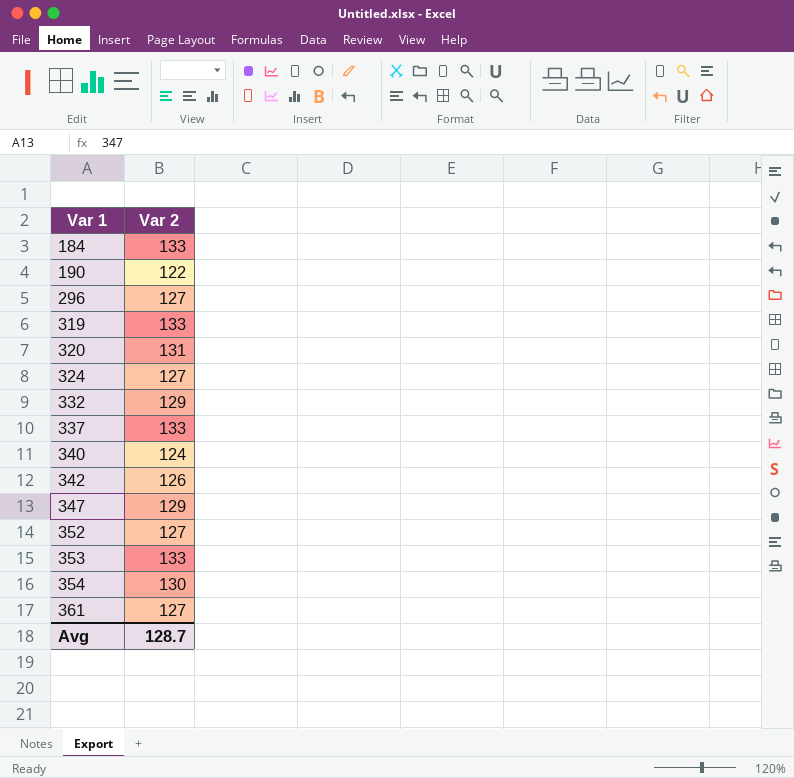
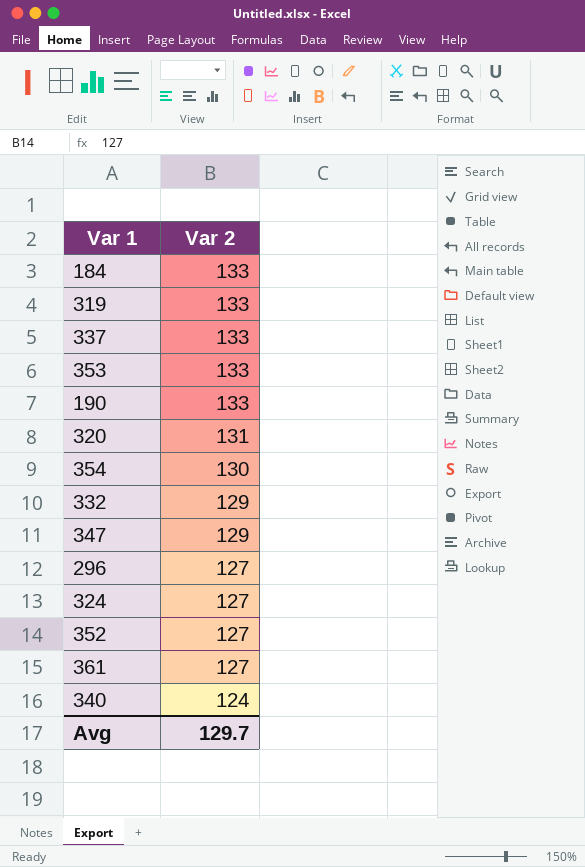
row order: Var 1 ascending -> Var 2 descending
row 342: 126 -> none
190 | Var 2: 122 -> 133
Avg | Var 2: 128.7 -> 129.7

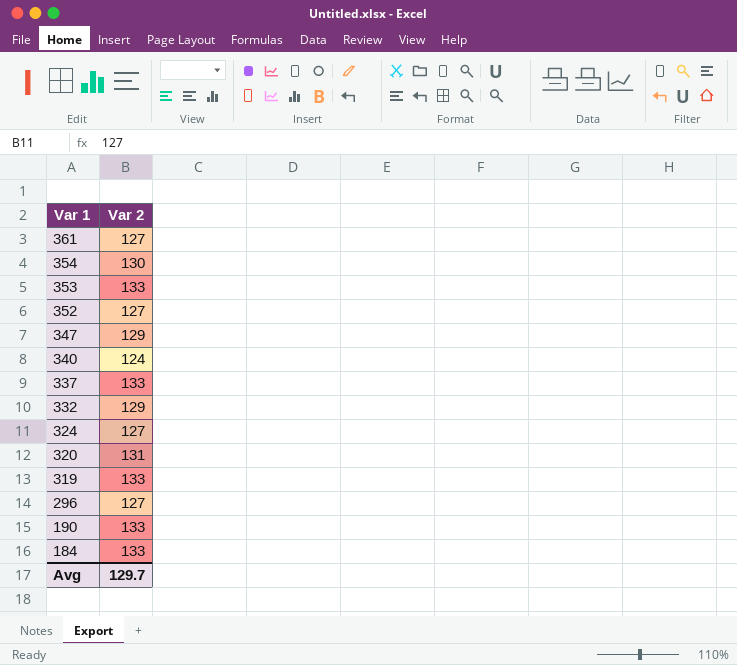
row order: Var 2 descending -> Var 1 descending

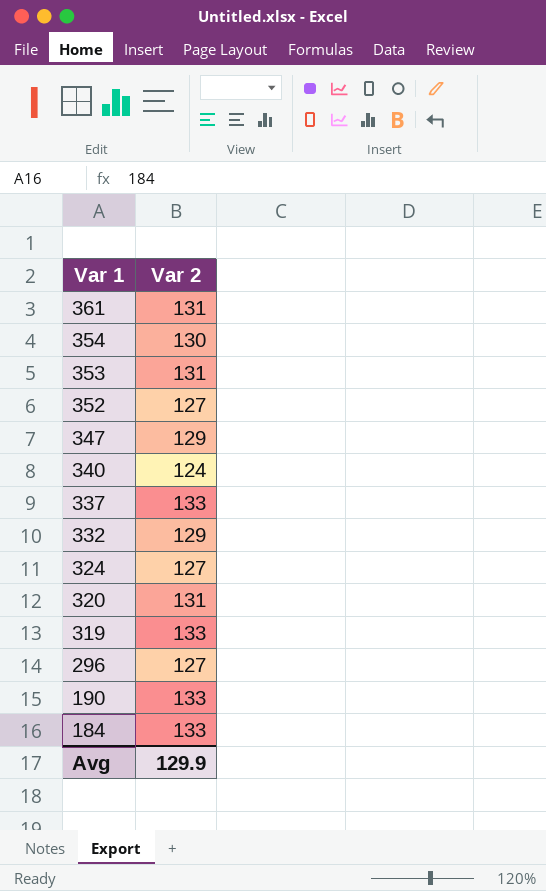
361 | Var 2: 127 -> 131
353 | Var 2: 133 -> 131
Avg | Var 2: 129.7 -> 129.9

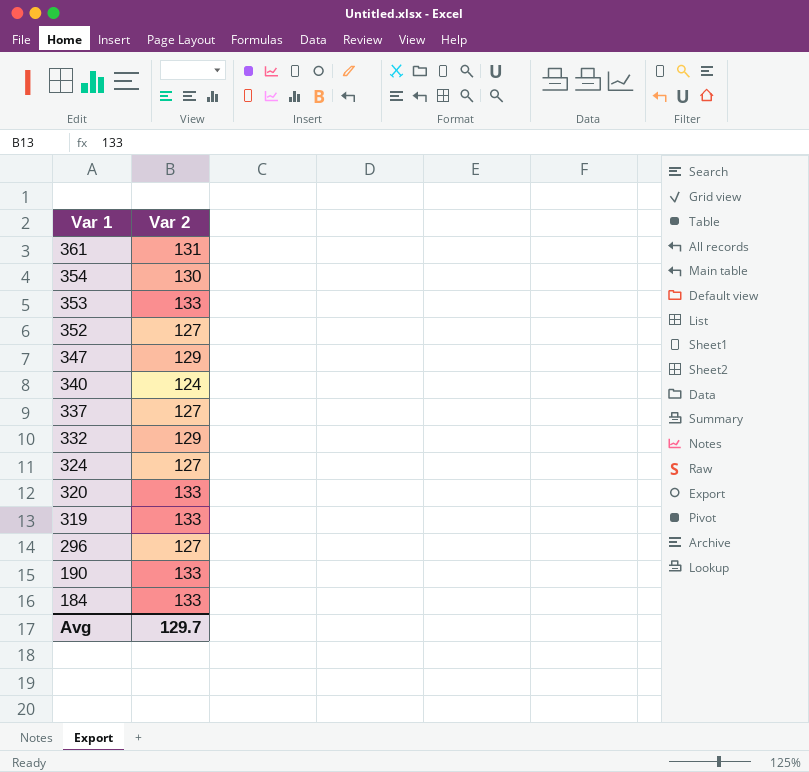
353 | Var 2: 131 -> 133
337 | Var 2: 133 -> 127
320 | Var 2: 131 -> 133
Avg | Var 2: 129.9 -> 129.7

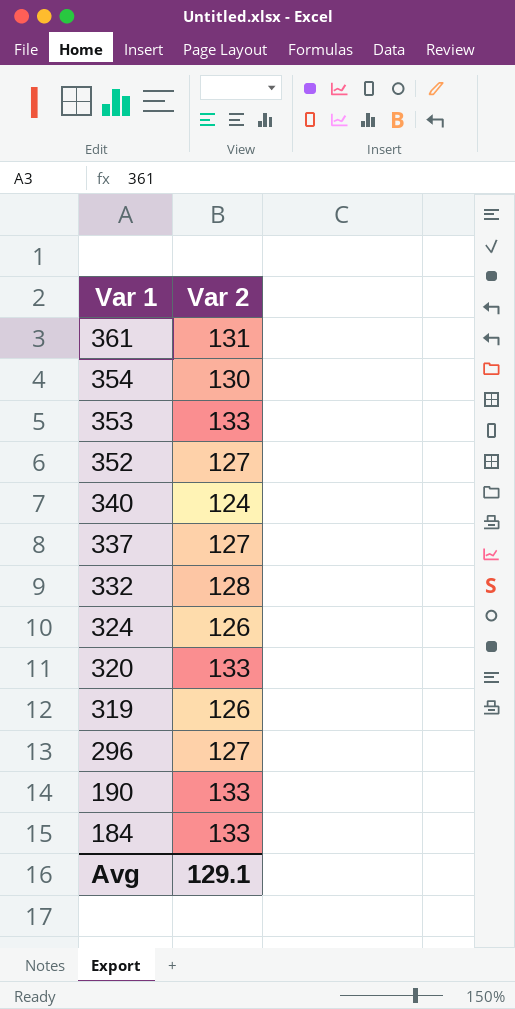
row 347: 129 -> none
332 | Var 2: 129 -> 128
324 | Var 2: 127 -> 126
319 | Var 2: 133 -> 126
Avg | Var 2: 129.7 -> 129.1

